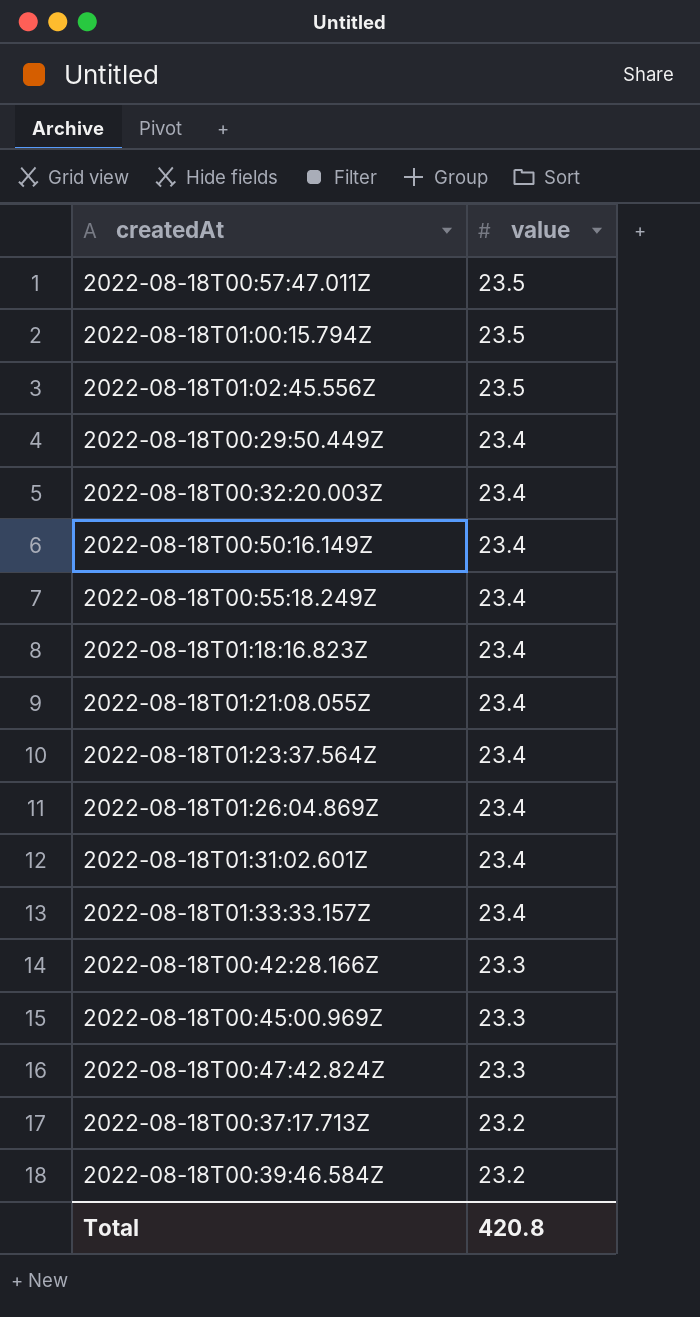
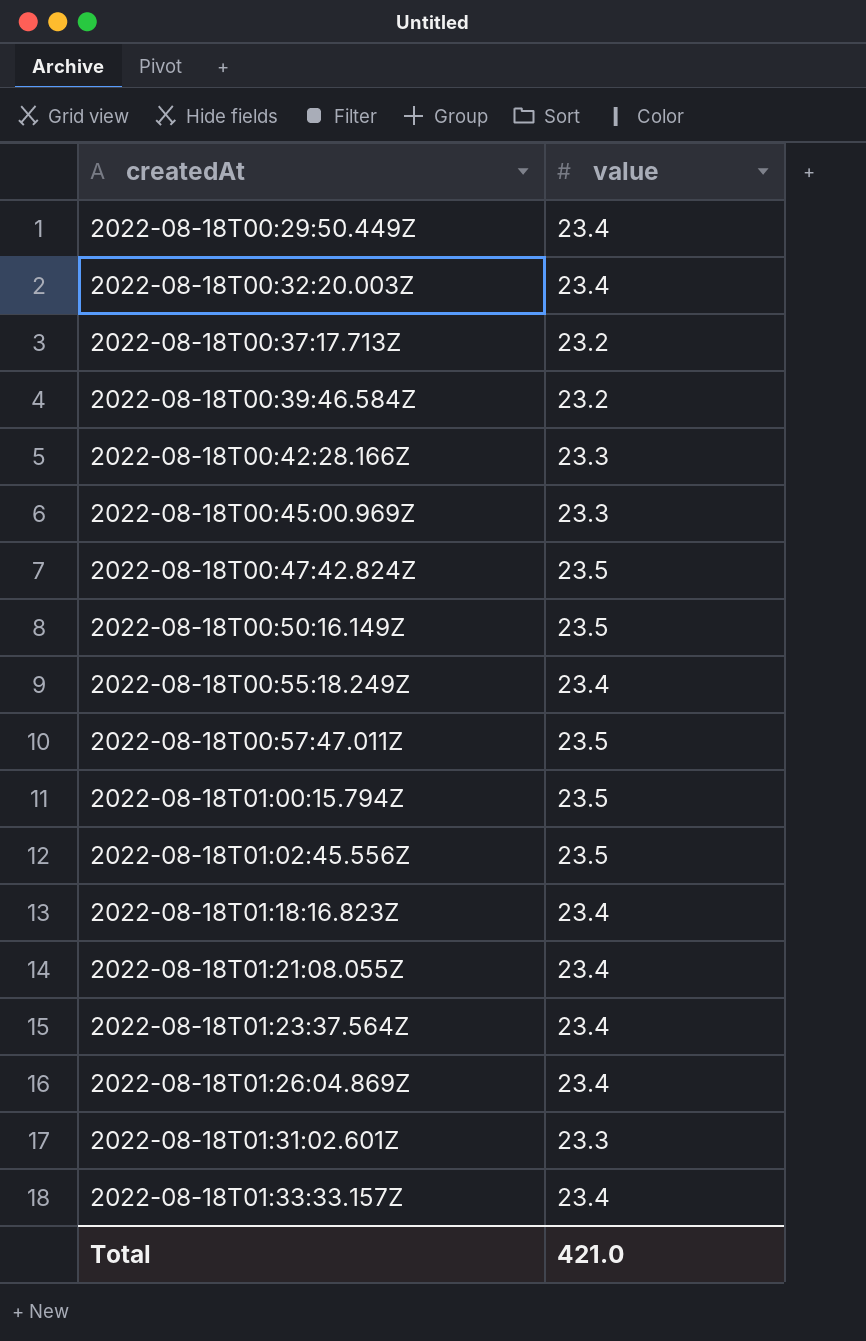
row order: value descending -> createdAt ascending
2022-08-18T00:47:42.824Z | value: 23.3 -> 23.5
2022-08-18T00:50:16.149Z | value: 23.4 -> 23.5
2022-08-18T01:31:02.601Z | value: 23.4 -> 23.3
Total | value: 420.8 -> 421.0

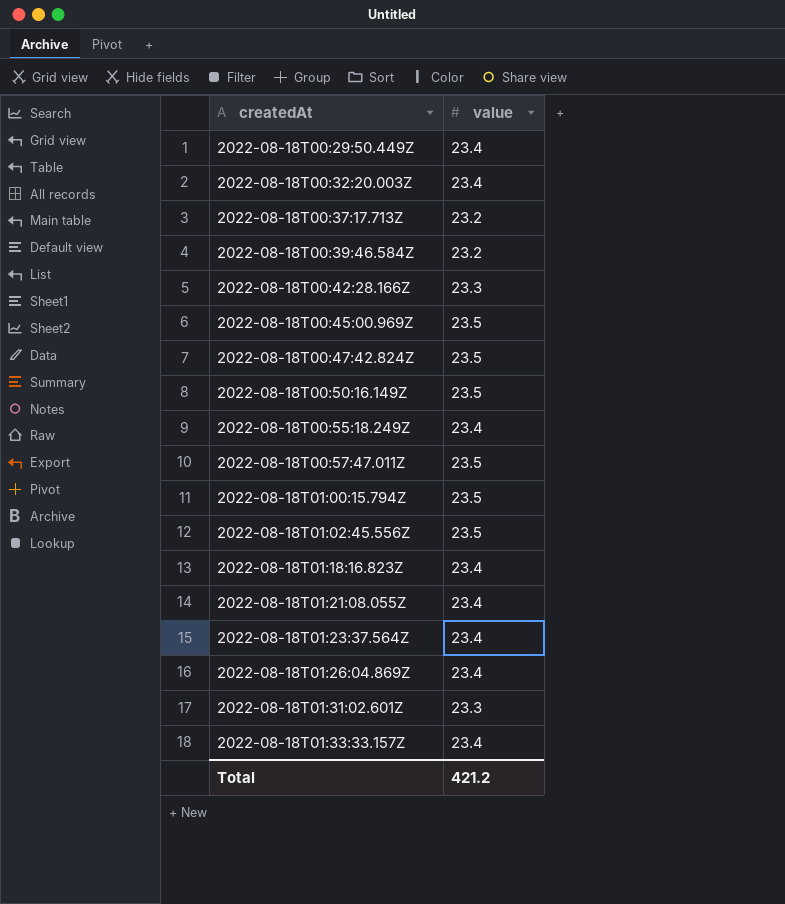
2022-08-18T00:45:00.969Z | value: 23.3 -> 23.5
Total | value: 421.0 -> 421.2

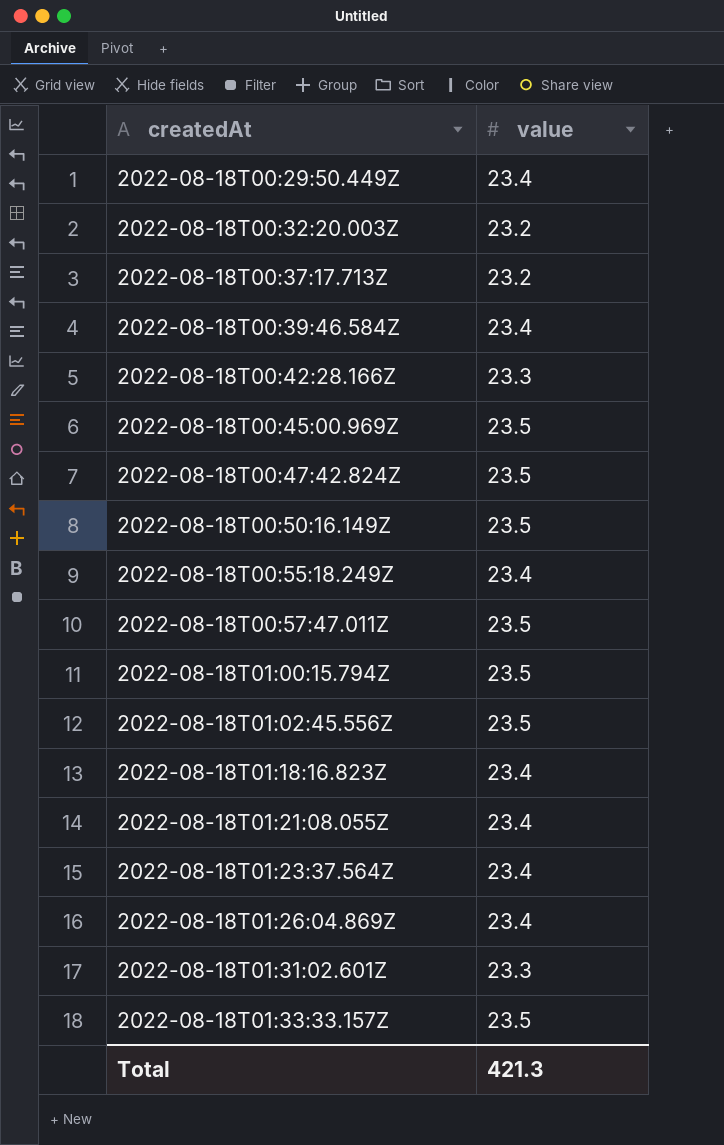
2022-08-18T00:32:20.003Z | value: 23.4 -> 23.2
2022-08-18T00:39:46.584Z | value: 23.2 -> 23.4
2022-08-18T01:33:33.157Z | value: 23.4 -> 23.5
Total | value: 421.2 -> 421.3

